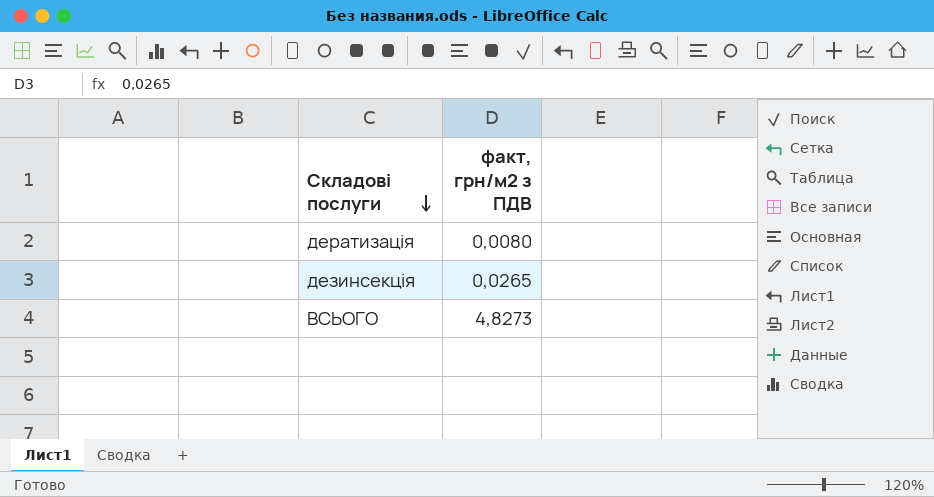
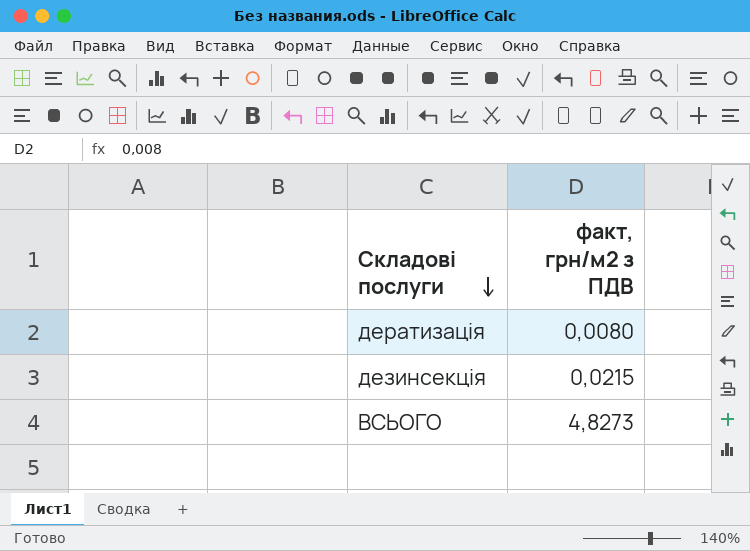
дезинсекція | факт, грн/м2 з ПДВ: 0,0265 -> 0,0215

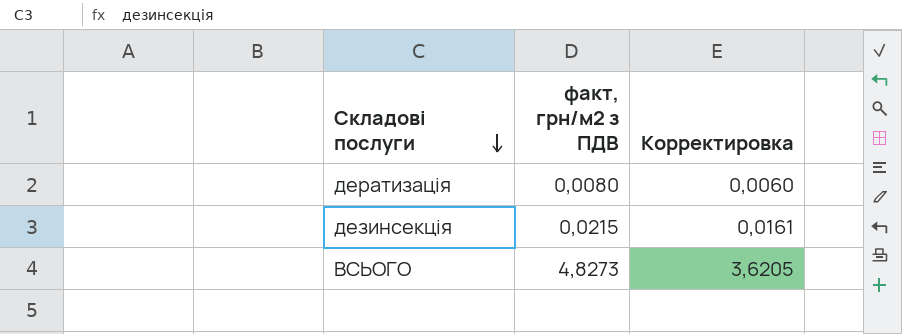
column Корректировка | formula: none -> [факт, грн/м2 з ПДВ] * 0,75

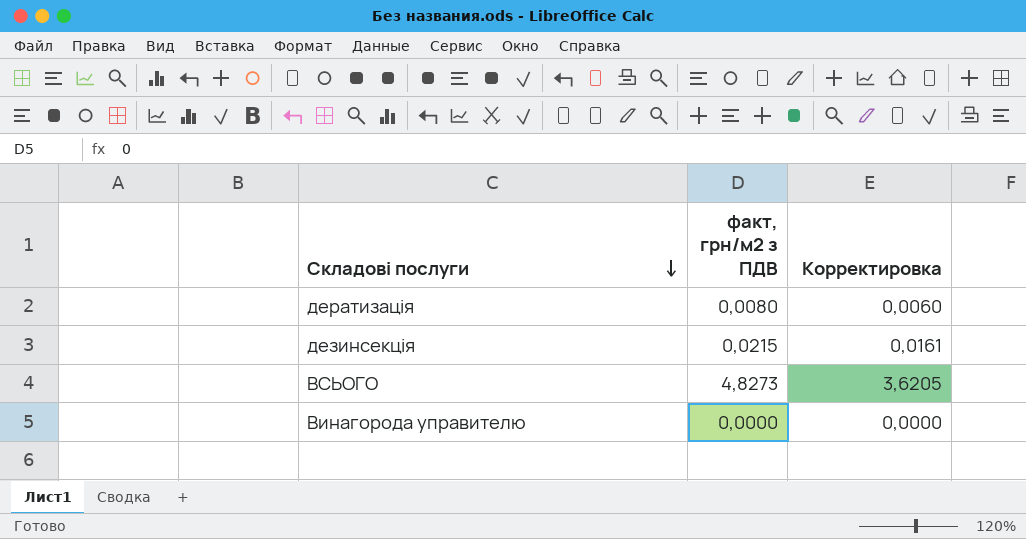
row Винагорода управителю: none -> 0,0000 | 0,0000

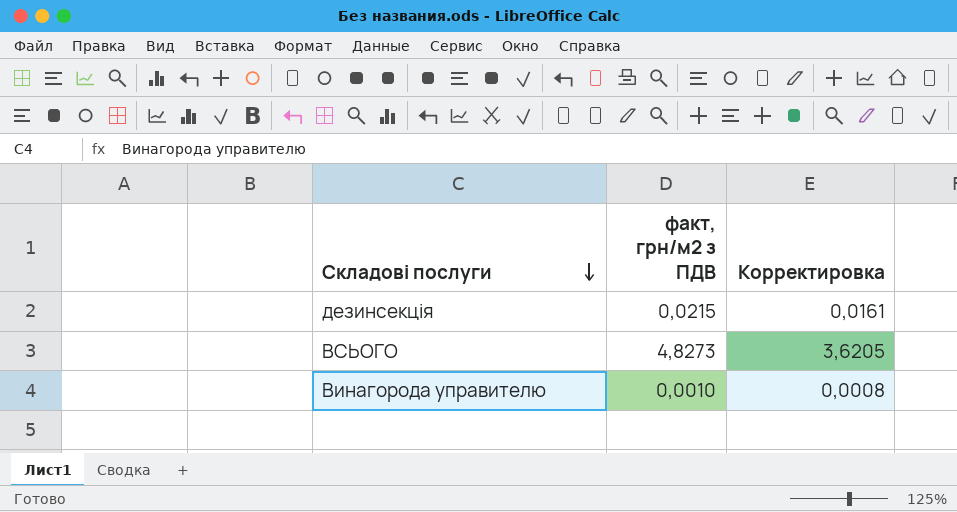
row дератизація: 0,0080 | 0,0060 -> none
Винагорода управителю | факт, грн/м2 з ПДВ: 0,0000 -> 0,0010
Винагорода управителю | Корректировка: 0,0000 -> 0,0008

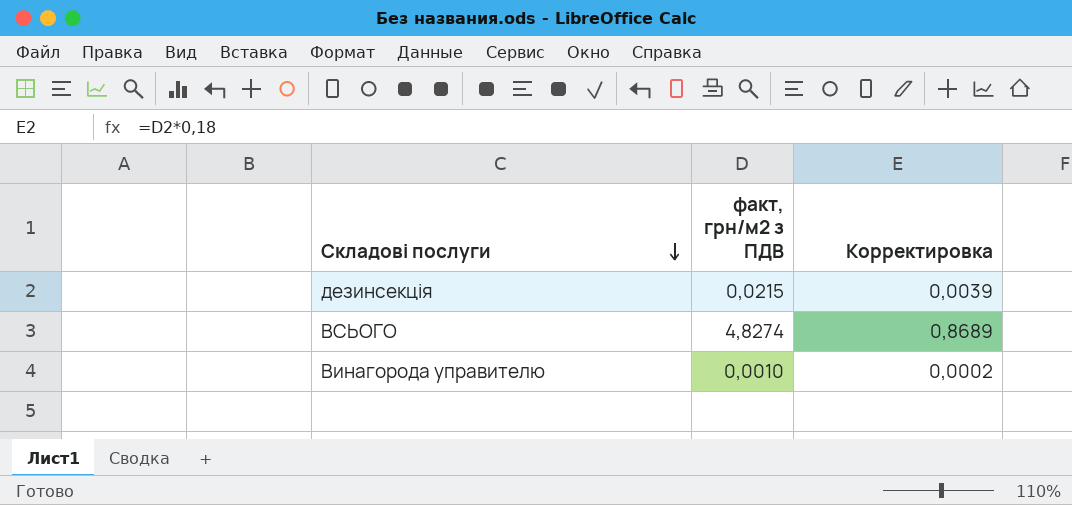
column Корректировка | formula: [факт, грн/м2 з ПДВ] * 0,75 -> [факт, грн/м2 з ПДВ] * 0,18
ВСЬОГО | факт, грн/м2 з ПДВ: 4,8273 -> 4,8274

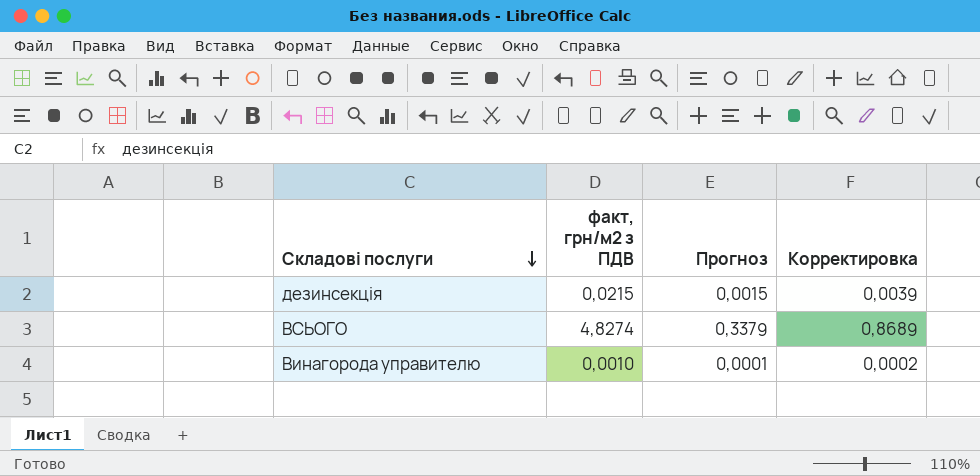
column Прогноз | formula: none -> [факт, грн/м2 з ПДВ] * 0,07

